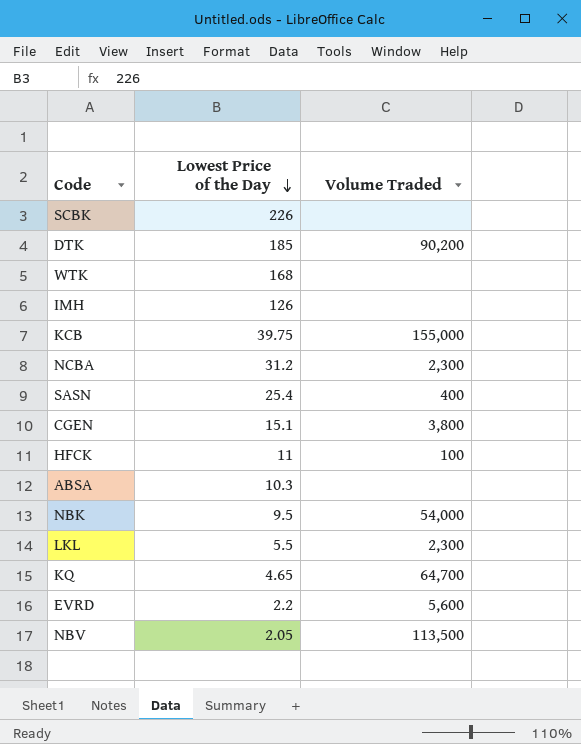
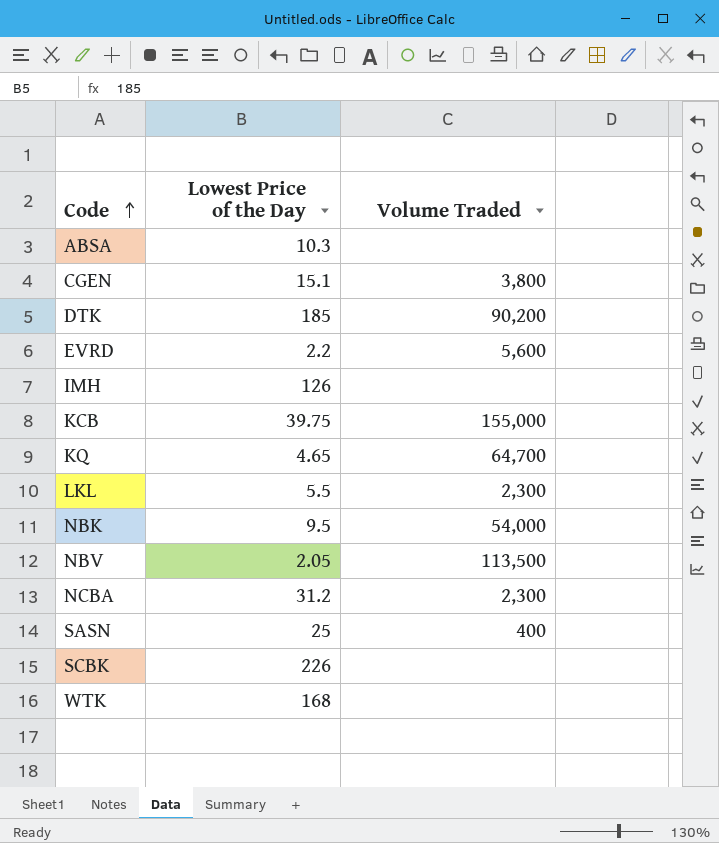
row order: Lowest Price of the Day descending -> Code ascending
row HFCK: 11 | 100 -> none
SASN | Lowest Price of the Day: 25.4 -> 25

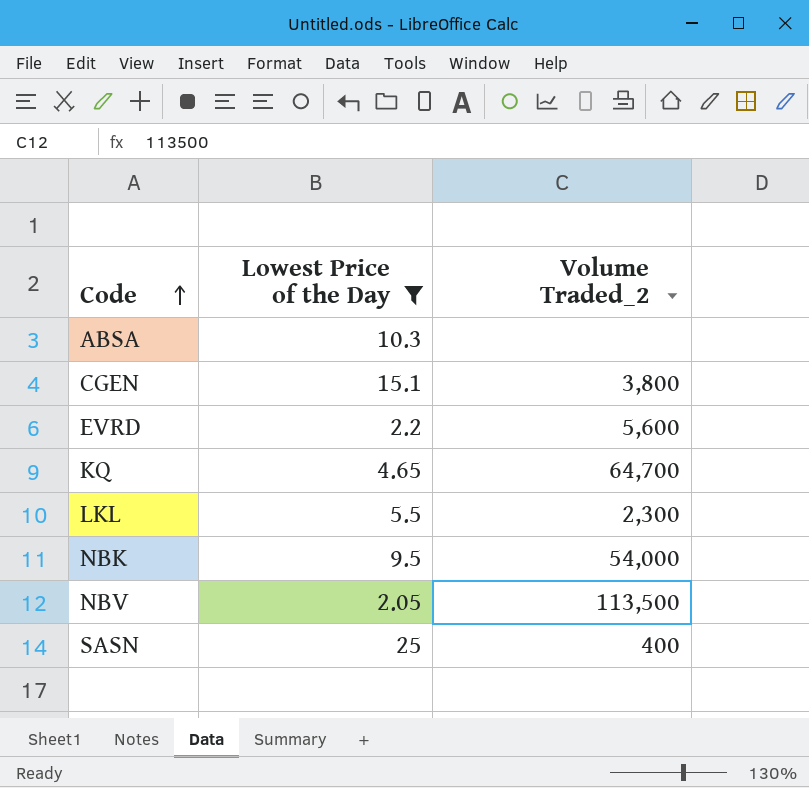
filter: none -> Lowest Price of the Day <= 25
column name: Volume Traded -> Volume Traded_2

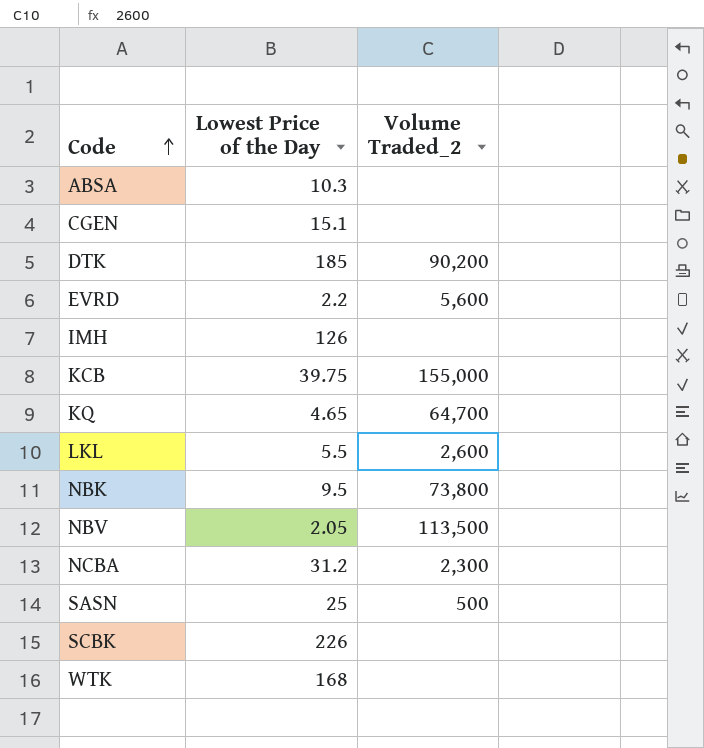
filter: Lowest Price of the Day <= 25 -> none
CGEN | Volume Traded_2: 3,800 -> none
LKL | Volume Traded_2: 2,300 -> 2,600
NBK | Volume Traded_2: 54,000 -> 73,800
SASN | Volume Traded_2: 400 -> 500

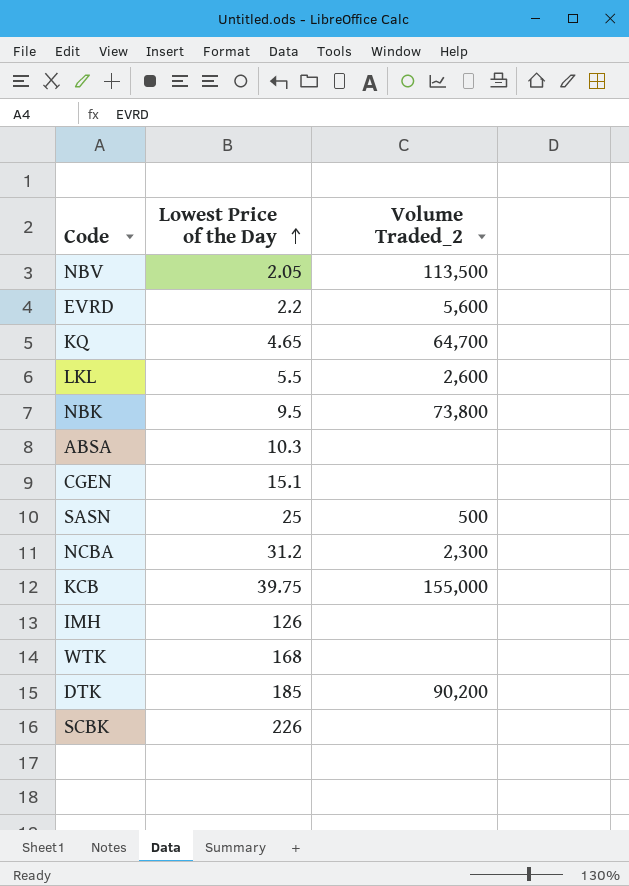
row order: Code ascending -> Lowest Price of the Day ascending

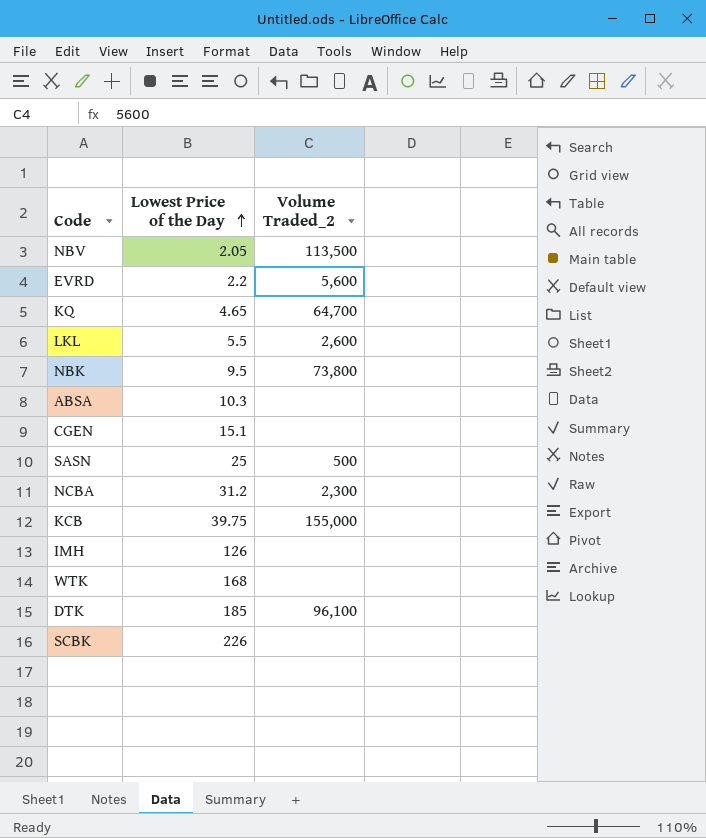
DTK | Volume Traded_2: 90,200 -> 96,100

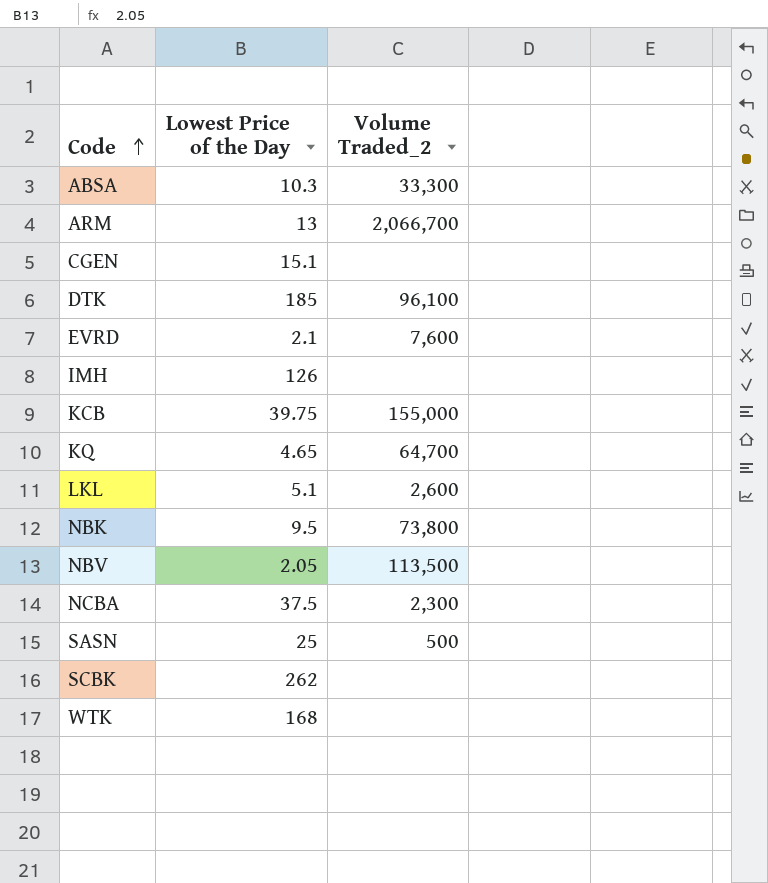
row order: Lowest Price of the Day ascending -> Code ascending
ABSA | Volume Traded_2: none -> 33,300
row ARM: none -> 13 | 2,066,700
EVRD | Lowest Price of the Day: 2.2 -> 2.1
EVRD | Volume Traded_2: 5,600 -> 7,600
LKL | Lowest Price of the Day: 5.5 -> 5.1
NCBA | Lowest Price of the Day: 31.2 -> 37.5
SCBK | Lowest Price of the Day: 226 -> 262

